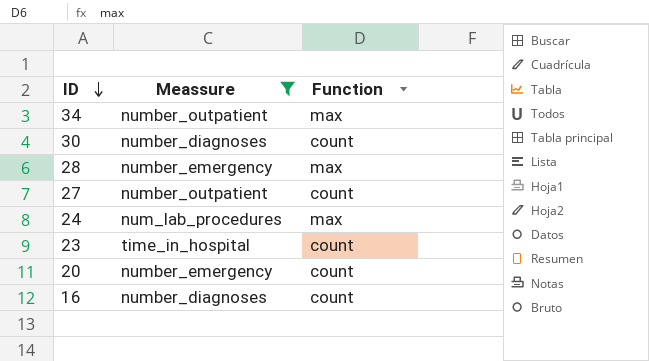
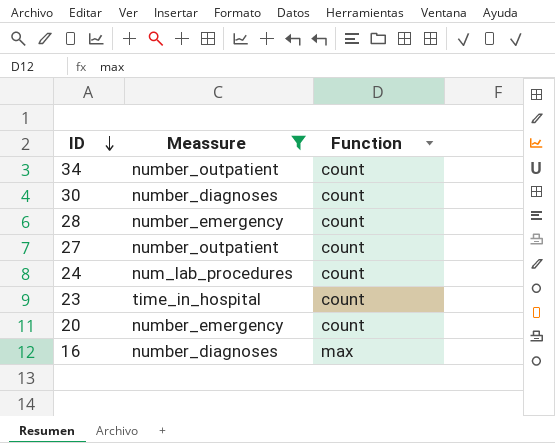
34 | Function: max -> count
28 | Function: max -> count
24 | Function: max -> count
16 | Function: count -> max

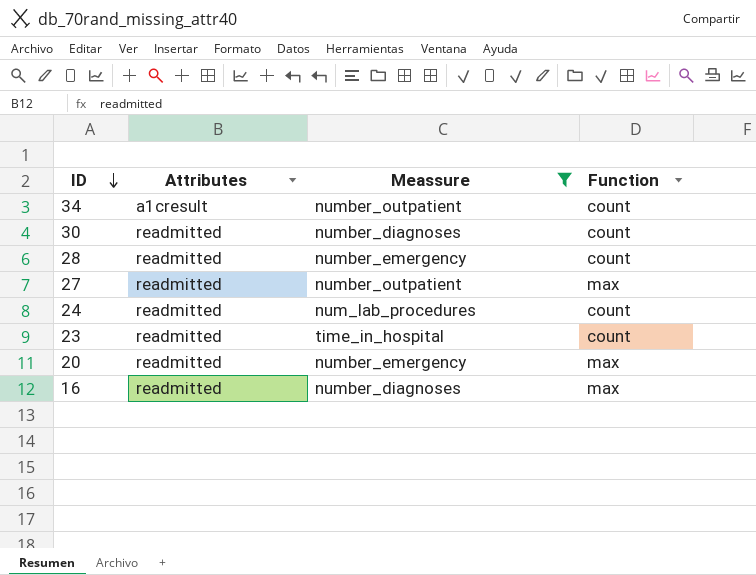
column Attributes | position: none -> 2
27 | Function: count -> max
20 | Function: count -> max

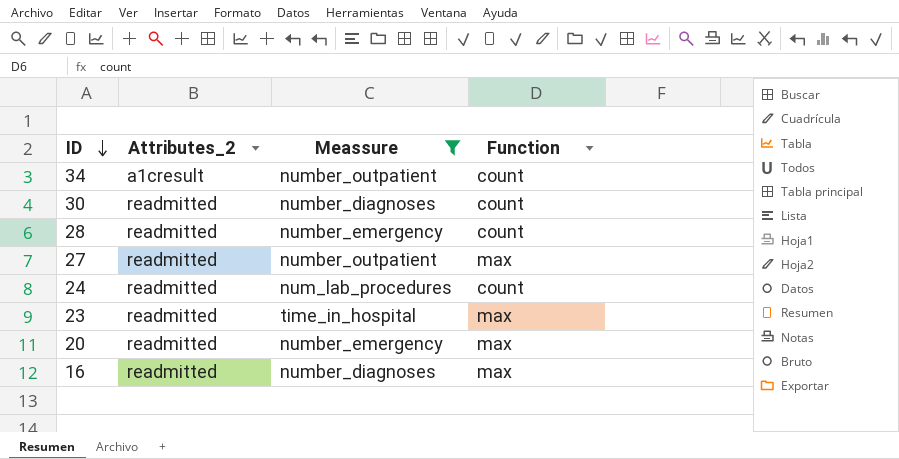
column name: Attributes -> Attributes_2
23 | Function: count -> max

